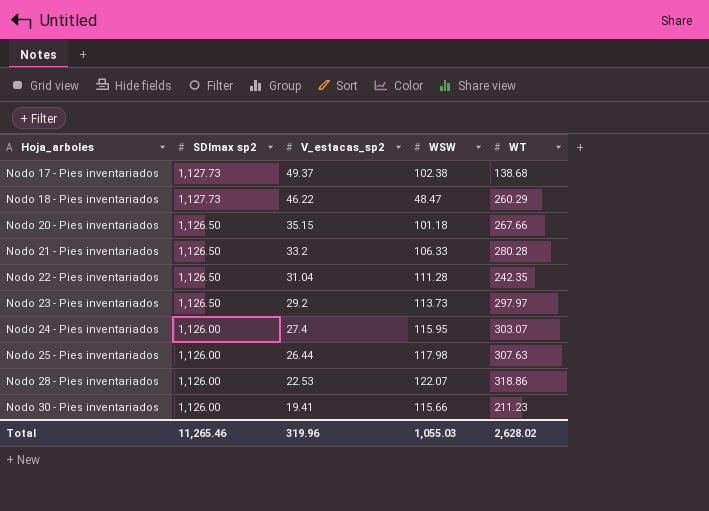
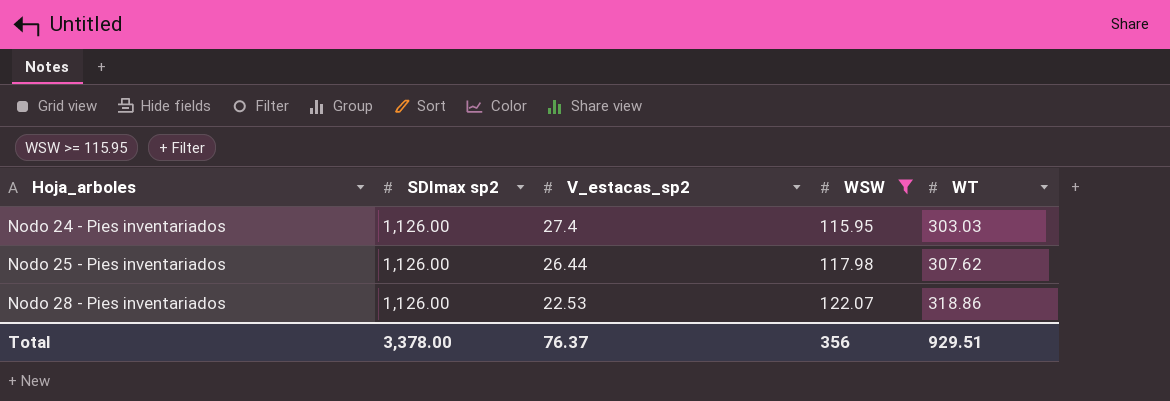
filter: none -> WSW >= 115.95
Nodo 24 - Pies inventariados | WT: 303.07 -> 303.03
Nodo 25 - Pies inventariados | WT: 307.63 -> 307.62
Total | SDImax sp2: 11,265.46 -> 3,378.00
Total | V_estacas_sp2: 319.96 -> 76.37
Total | WSW: 1,055.03 -> 356
Total | WT: 2,628.02 -> 929.51

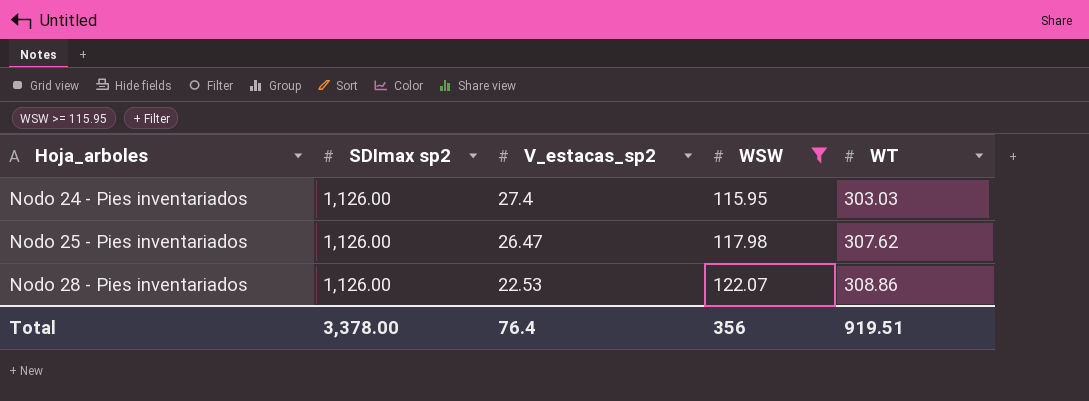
Nodo 25 - Pies inventariados | V_estacas_sp2: 26.44 -> 26.47
Nodo 28 - Pies inventariados | WT: 318.86 -> 308.86
Total | V_estacas_sp2: 76.37 -> 76.4
Total | WT: 929.51 -> 919.51

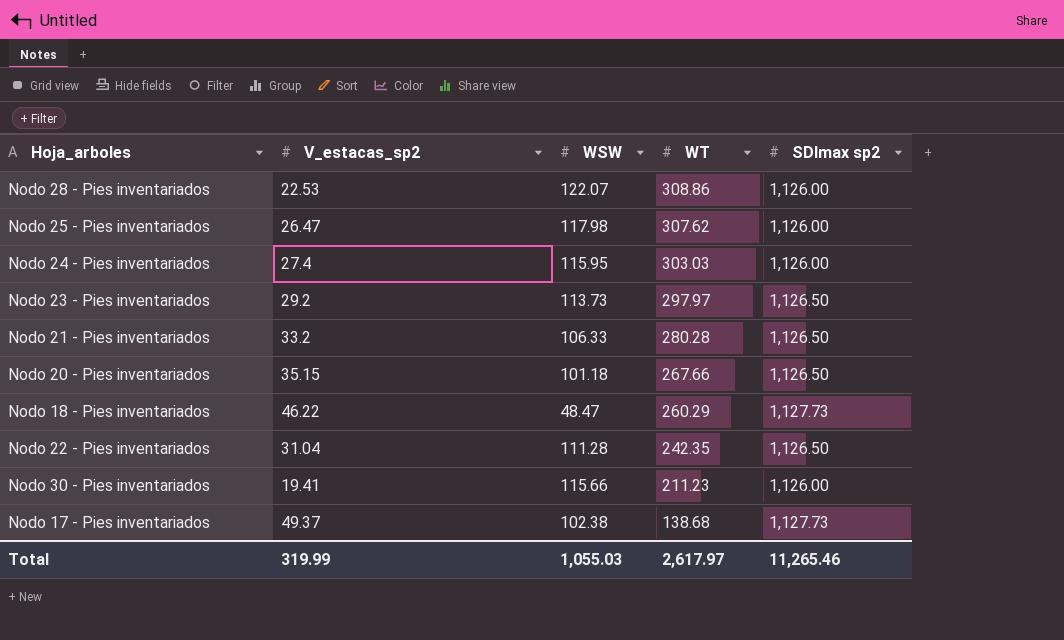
filter: WSW >= 115.95 -> none
row order: Hoja_arboles ascending -> WT descending
column SDImax sp2 | position: 2 -> 5
Total | V_estacas_sp2: 76.4 -> 319.99
Total | WSW: 356 -> 1,055.03
Total | WT: 919.51 -> 2,617.97
Total | SDImax sp2: 3,378.00 -> 11,265.46

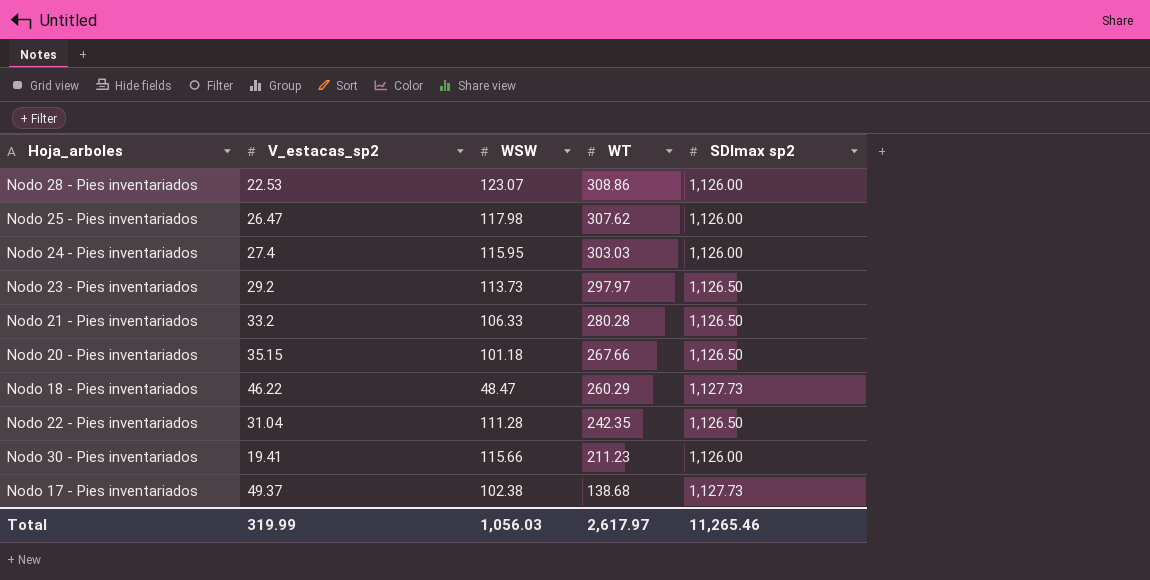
Nodo 28 - Pies inventariados | WSW: 122.07 -> 123.07
Total | WSW: 1,055.03 -> 1,056.03

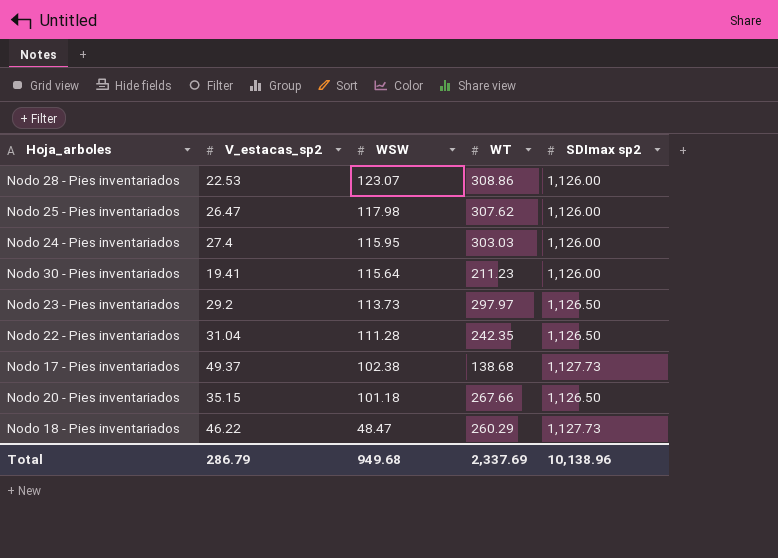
row order: WT descending -> WSW descending
row Nodo 21 - Pies inventariados: 33.2 | 106.33 | 280.28 | 1,126.50 -> none
Nodo 30 - Pies inventariados | WSW: 115.66 -> 115.64
Total | V_estacas_sp2: 319.99 -> 286.79
Total | WSW: 1,056.03 -> 949.68
Total | WT: 2,617.97 -> 2,337.69
Total | SDImax sp2: 11,265.46 -> 10,138.96

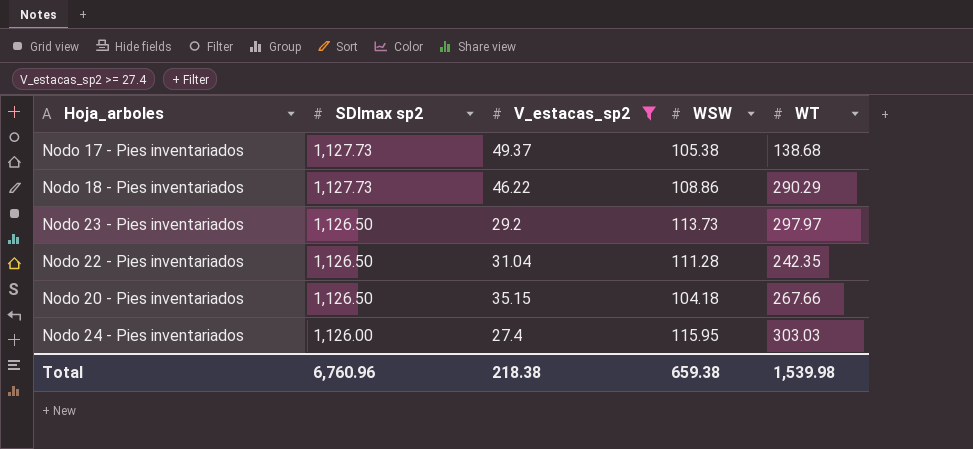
filter: none -> V_estacas_sp2 >= 27.4
row order: WSW descending -> SDImax sp2 descending
column SDImax sp2 | position: 5 -> 2
Nodo 17 - Pies inventariados | WSW: 102.38 -> 105.38
Nodo 18 - Pies inventariados | WSW: 48.47 -> 108.86
Nodo 18 - Pies inventariados | WT: 260.29 -> 290.29
Nodo 20 - Pies inventariados | WSW: 101.18 -> 104.18
Total | SDImax sp2: 10,138.96 -> 6,760.96
Total | V_estacas_sp2: 286.79 -> 218.38
Total | WSW: 949.68 -> 659.38
Total | WT: 2,337.69 -> 1,539.98

